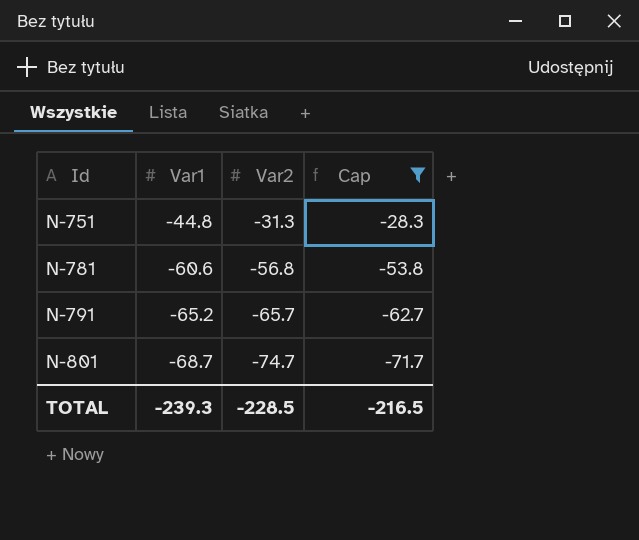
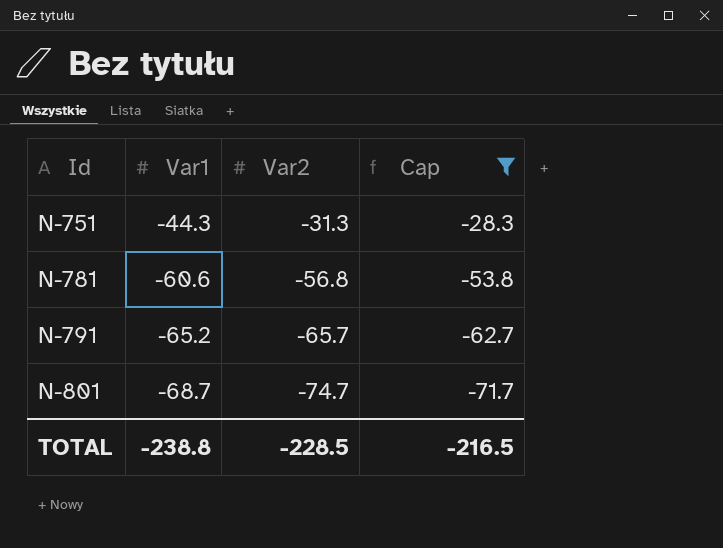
N-751 | Var1: -44.8 -> -44.3
TOTAL | Var1: -239.3 -> -238.8

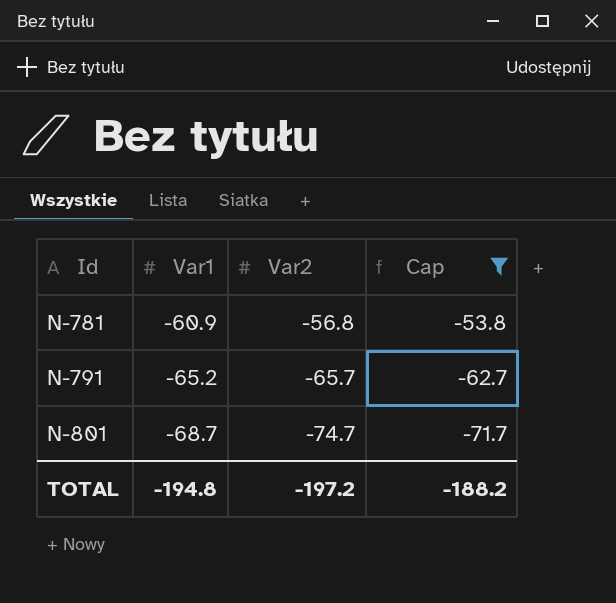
row N-751: -44.3 | -31.3 | -28.3 -> none
N-781 | Var1: -60.6 -> -60.9
TOTAL | Var1: -238.8 -> -194.8
TOTAL | Var2: -228.5 -> -197.2
TOTAL | Cap: -216.5 -> -188.2

